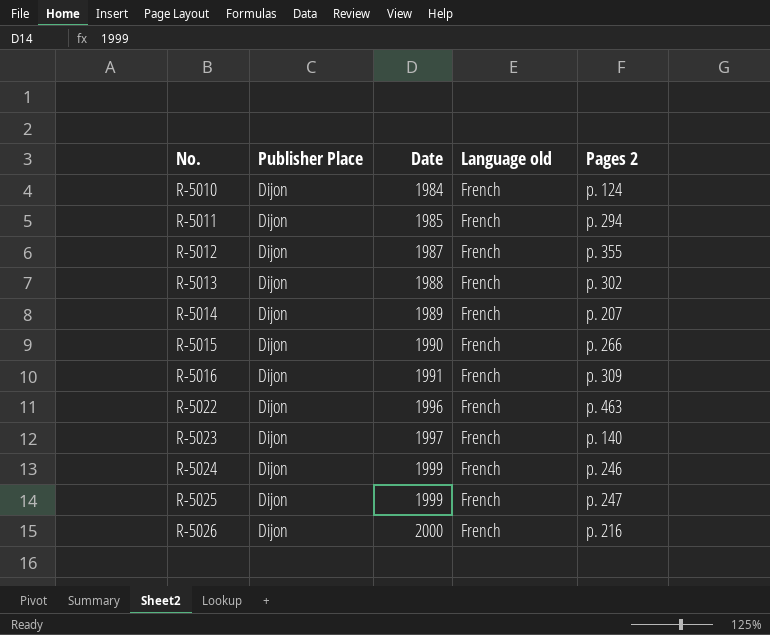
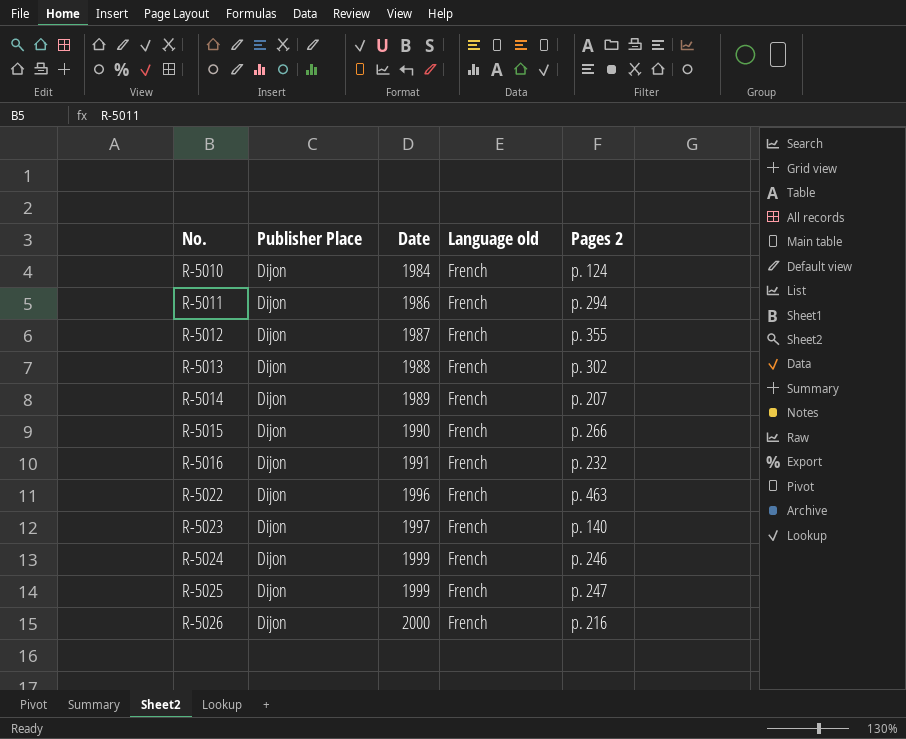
R-5011 | Date: 1985 -> 1986
R-5016 | Pages 2: p. 309 -> p. 232

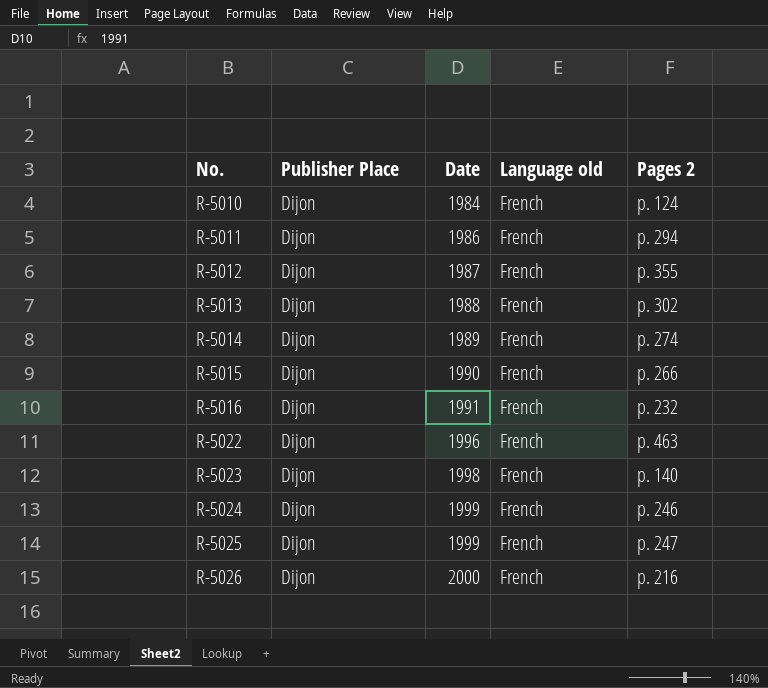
R-5014 | Pages 2: p. 207 -> p. 274
R-5023 | Date: 1997 -> 1998

